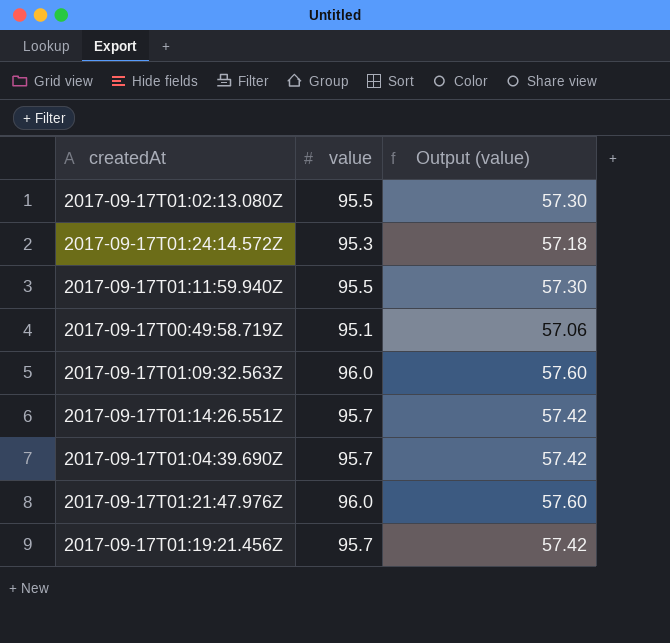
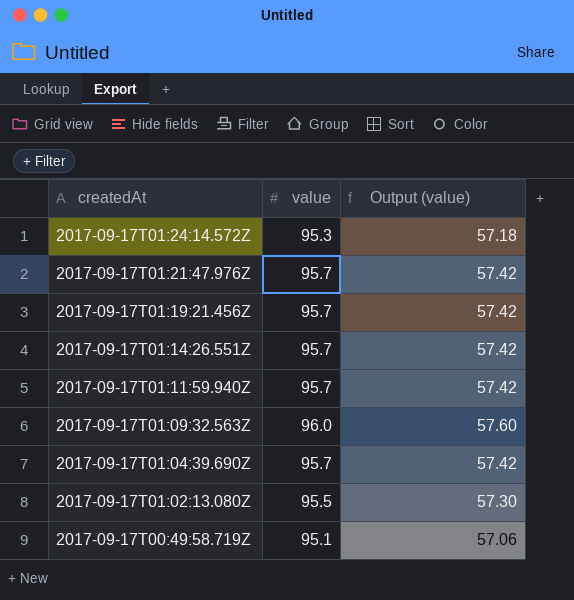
row order: none -> createdAt descending
2017-09-17T01:21:47.976Z | value: 96.0 -> 95.7
2017-09-17T01:21:47.976Z | Output (value): 57.60 -> 57.42
2017-09-17T01:11:59.940Z | value: 95.5 -> 95.7
2017-09-17T01:11:59.940Z | Output (value): 57.30 -> 57.42

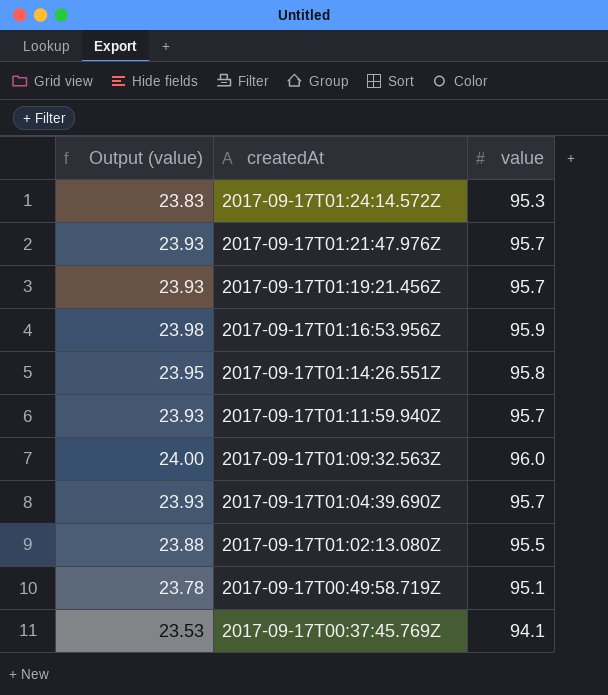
column Output (value) | formula: [value] * 0.6 -> [value] * 0.25
column Output (value) | position: 3 -> 1
row 2017-09-17T01:16:53.956Z: none -> 23.98 | 95.9
2017-09-17T01:14:26.551Z | value: 95.7 -> 95.8
row 2017-09-17T00:37:45.769Z: none -> 23.53 | 94.1

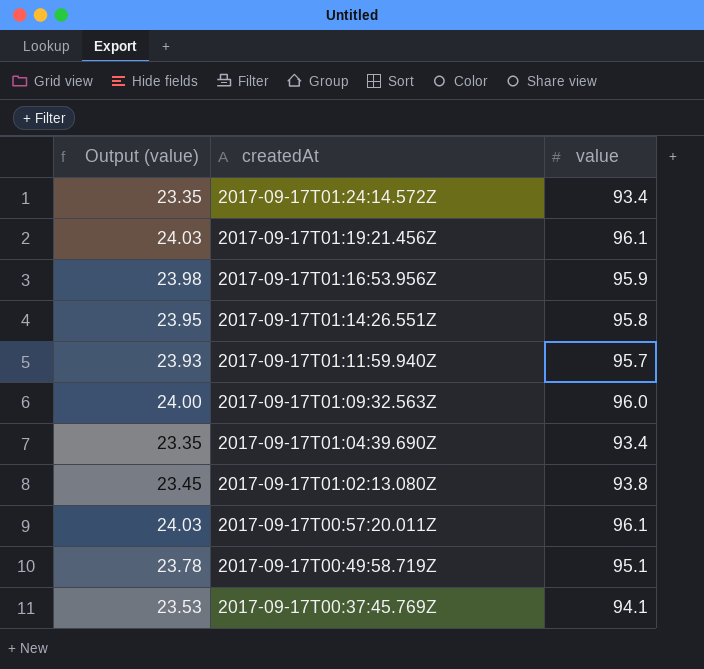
row 2017-09-17T01:21:47.976Z: 23.93 | 95.7 -> none
2017-09-17T01:24:14.572Z | Output (value): 23.83 -> 23.35
2017-09-17T01:24:14.572Z | value: 95.3 -> 93.4
2017-09-17T01:19:21.456Z | Output (value): 23.93 -> 24.03
2017-09-17T01:19:21.456Z | value: 95.7 -> 96.1
2017-09-17T01:04:39.690Z | Output (value): 23.93 -> 23.35
2017-09-17T01:04:39.690Z | value: 95.7 -> 93.4
2017-09-17T01:02:13.080Z | Output (value): 23.88 -> 23.45
2017-09-17T01:02:13.080Z | value: 95.5 -> 93.8
row 2017-09-17T00:57:20.011Z: none -> 24.03 | 96.1

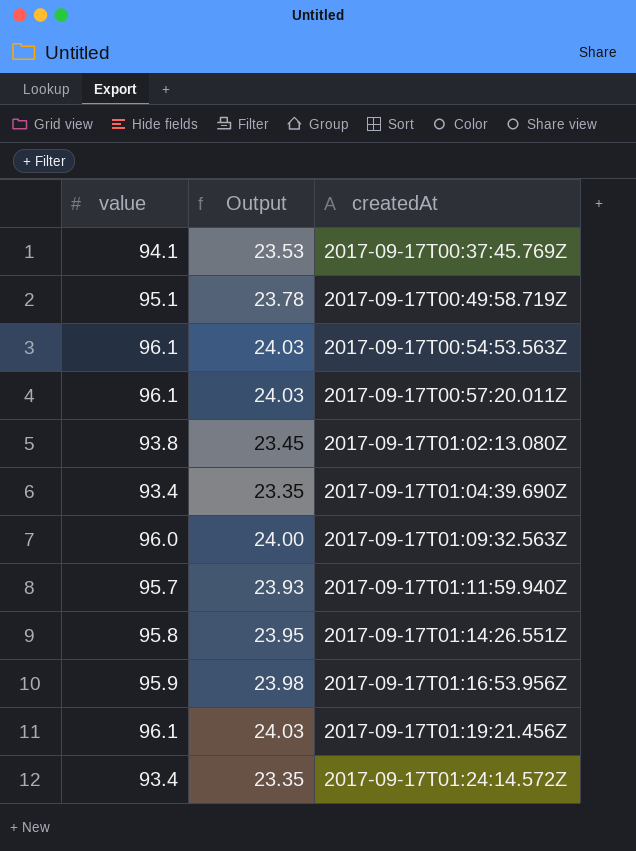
row order: createdAt descending -> createdAt ascending
column value | position: 3 -> 1
column name: Output (value) -> Output
row 2017-09-17T00:54:53.563Z: none -> 96.1 | 24.03

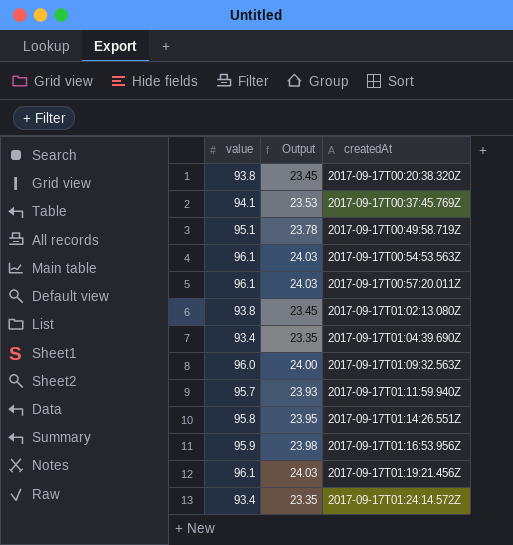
row 2017-09-17T00:20:38.320Z: none -> 93.8 | 23.45

